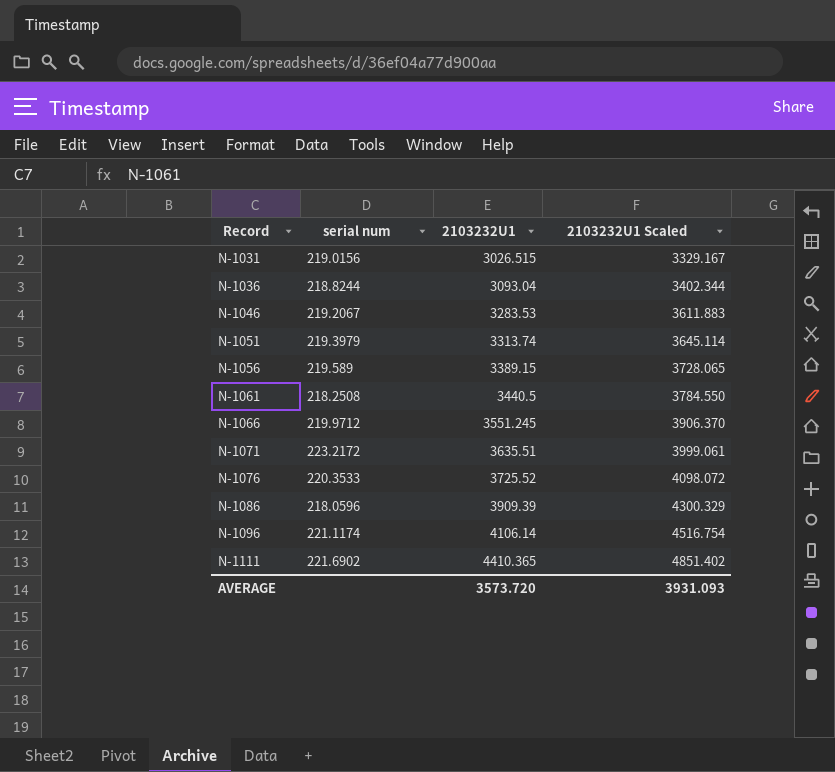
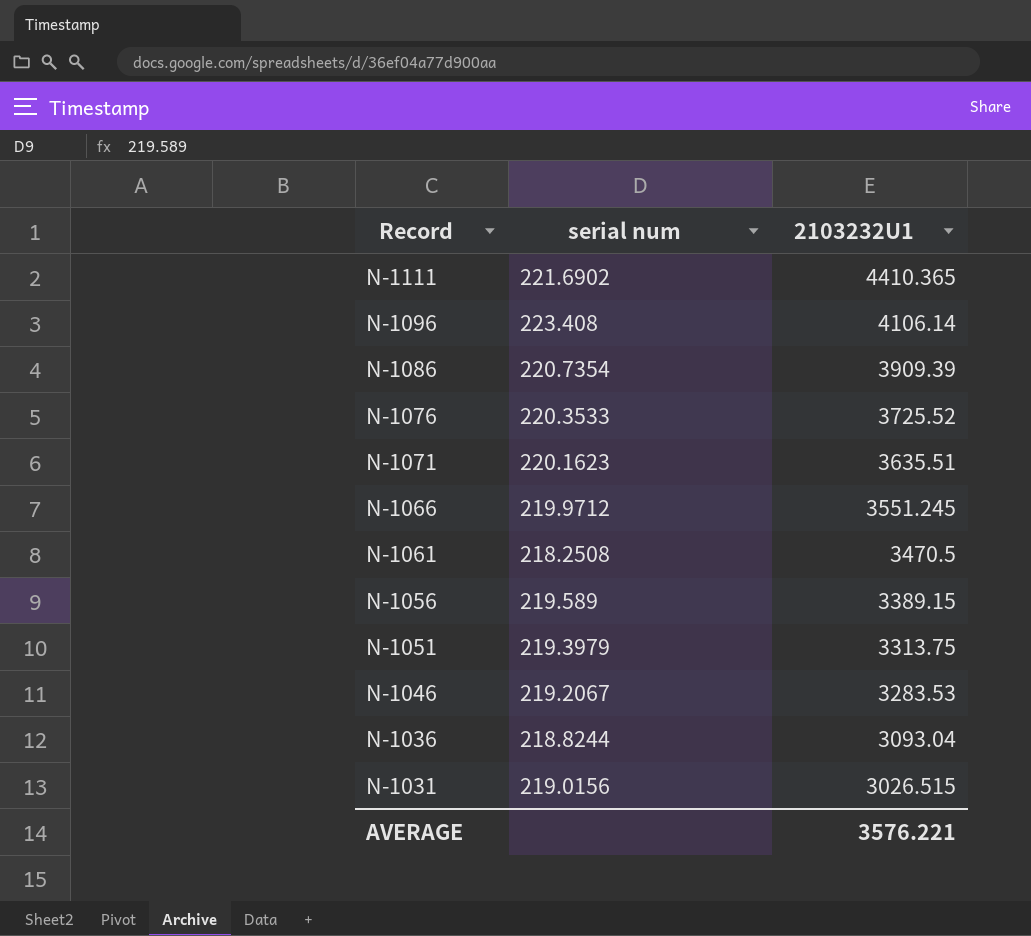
row order: Record ascending -> Record descending
column 2103232U1 Scaled | formula: [2103232U1] * 1.1 -> none
N-1096 | serial num: 221.1174 -> 223.408
N-1086 | serial num: 218.0596 -> 220.7354
N-1071 | serial num: 223.2172 -> 220.1623
N-1061 | 2103232U1: 3440.5 -> 3470.5
N-1051 | 2103232U1: 3313.74 -> 3313.75
AVERAGE | 2103232U1: 3573.720 -> 3576.221

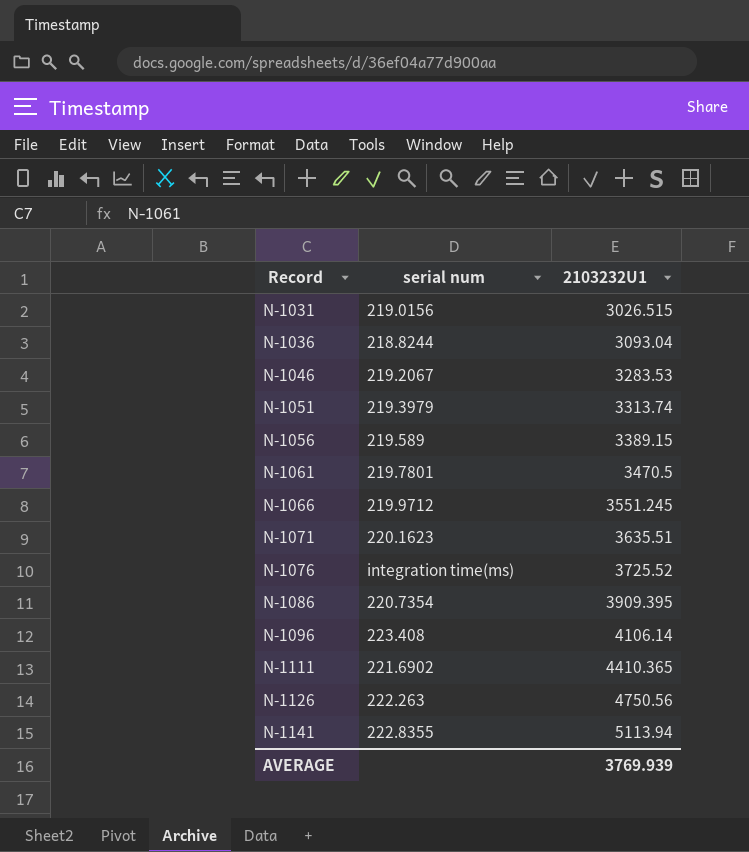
row order: Record descending -> Record ascending
N-1051 | 2103232U1: 3313.75 -> 3313.74
N-1061 | serial num: 218.2508 -> 219.7801
N-1076 | serial num: 220.3533 -> integration time(ms)
N-1086 | 2103232U1: 3909.39 -> 3909.395
row N-1126: none -> 222.263 | 4750.56
row N-1141: none -> 222.8355 | 5113.94
AVERAGE | 2103232U1: 3576.221 -> 3769.939

